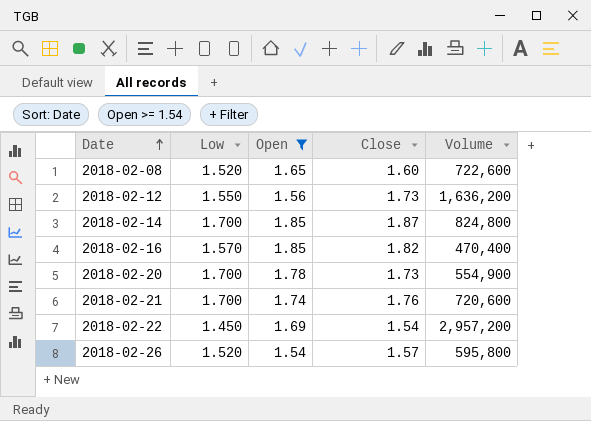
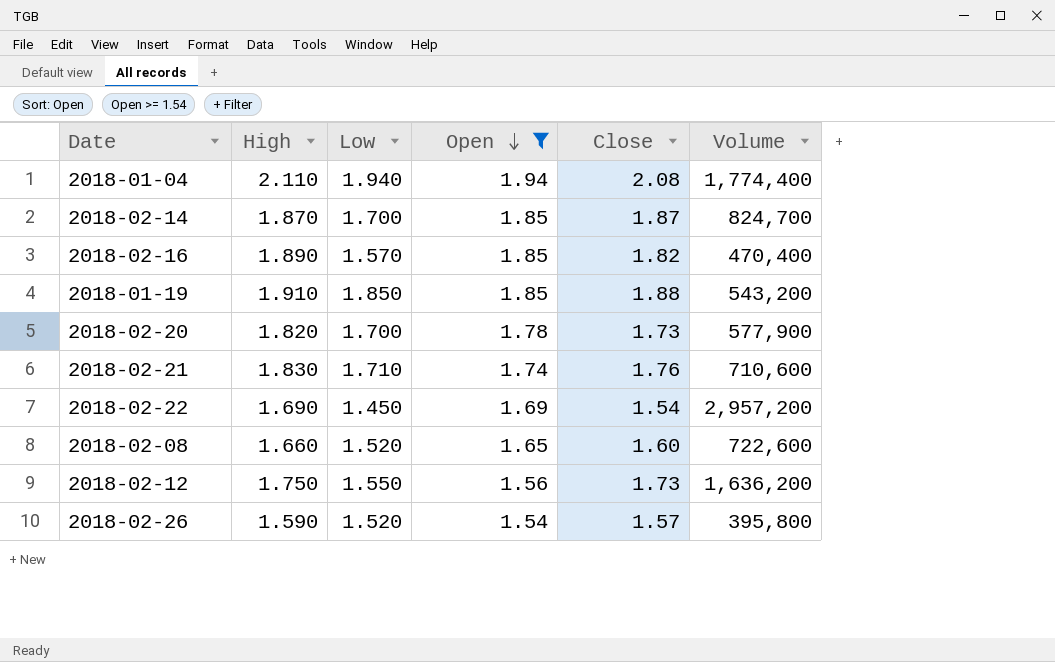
row order: Date ascending -> Open descending
column High | position: none -> 2
row 2018-01-04: none -> 2.110 | 1.940 | 1.94 | 2.08 | 1,774,400
2018-02-14 | Volume: 824,800 -> 824,700
row 2018-01-19: none -> 1.910 | 1.850 | 1.85 | 1.88 | 543,200
2018-02-20 | Volume: 554,900 -> 577,900
2018-02-21 | Low: 1.700 -> 1.710
2018-02-21 | Volume: 720,600 -> 710,600
2018-02-26 | Volume: 595,800 -> 395,800

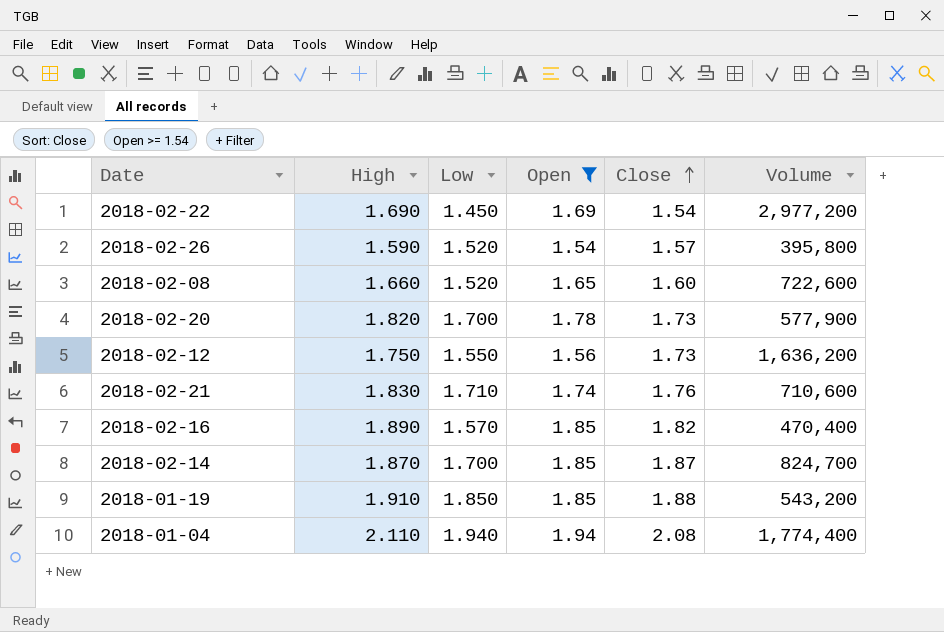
row order: Open descending -> Close ascending
2018-02-22 | Volume: 2,957,200 -> 2,977,200

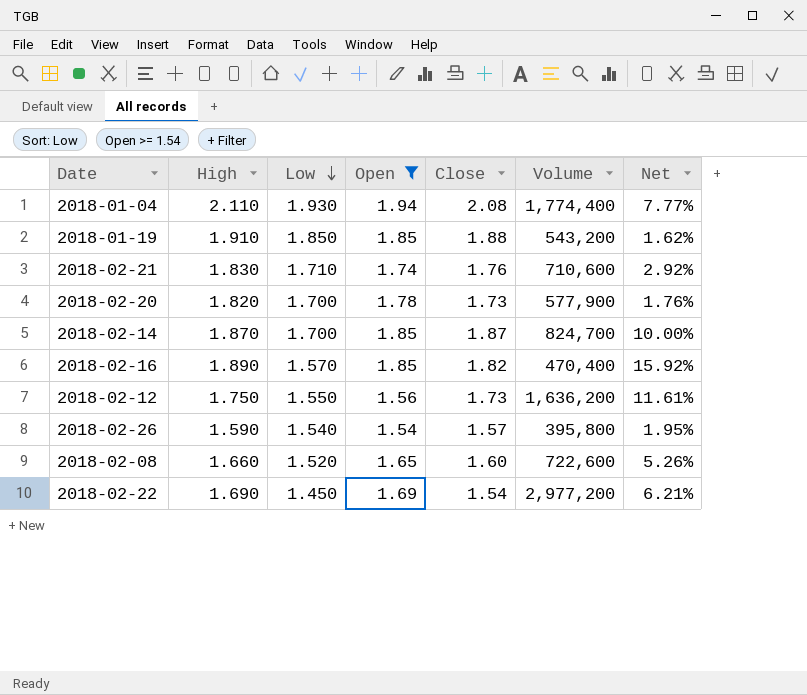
row order: Close ascending -> Low descending
column Net | formula: none -> ([Close] - [Low]) / [Low]
2018-01-04 | Low: 1.940 -> 1.930
2018-02-26 | Low: 1.520 -> 1.540

